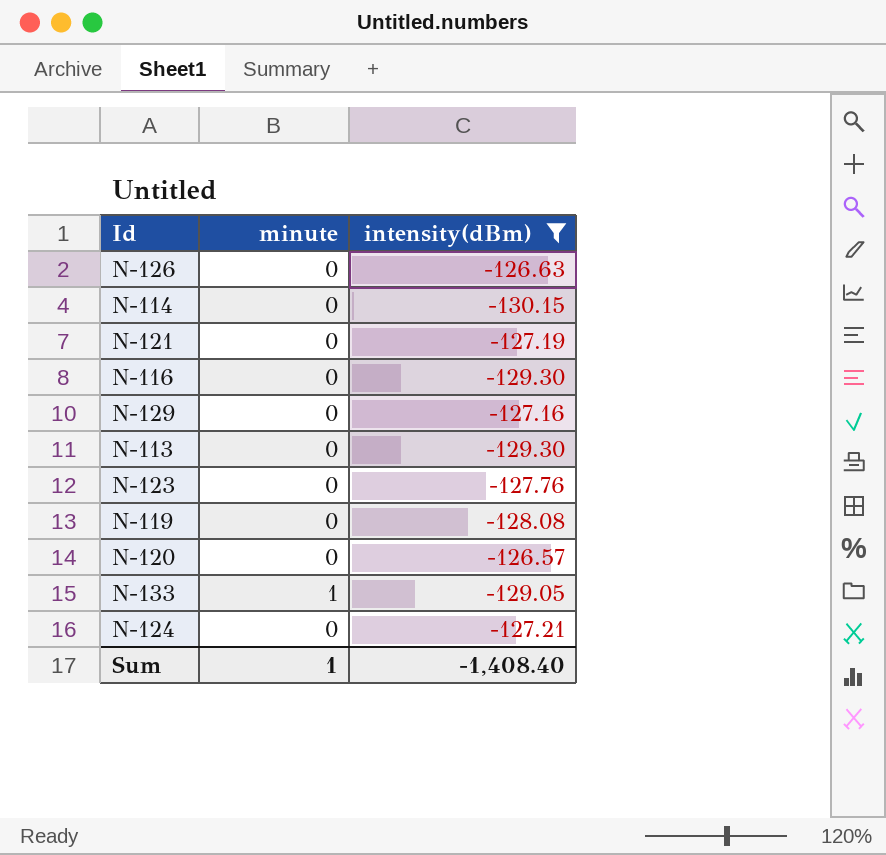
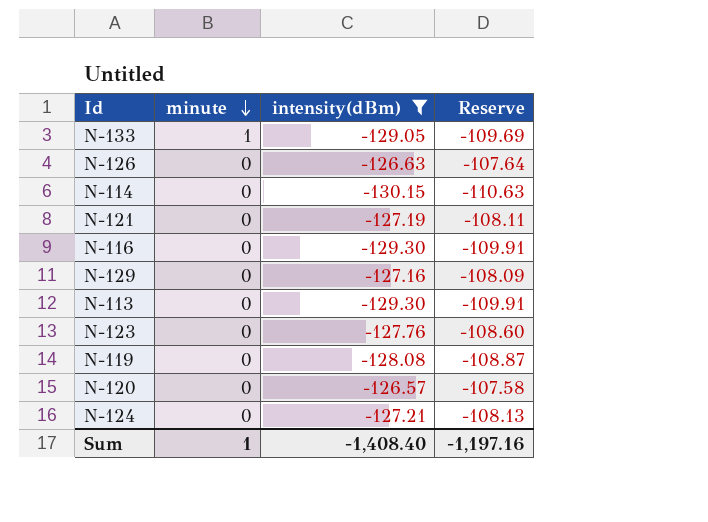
row order: none -> minute descending
column Reserve | formula: none -> [intensity(dBm)] * 0.85

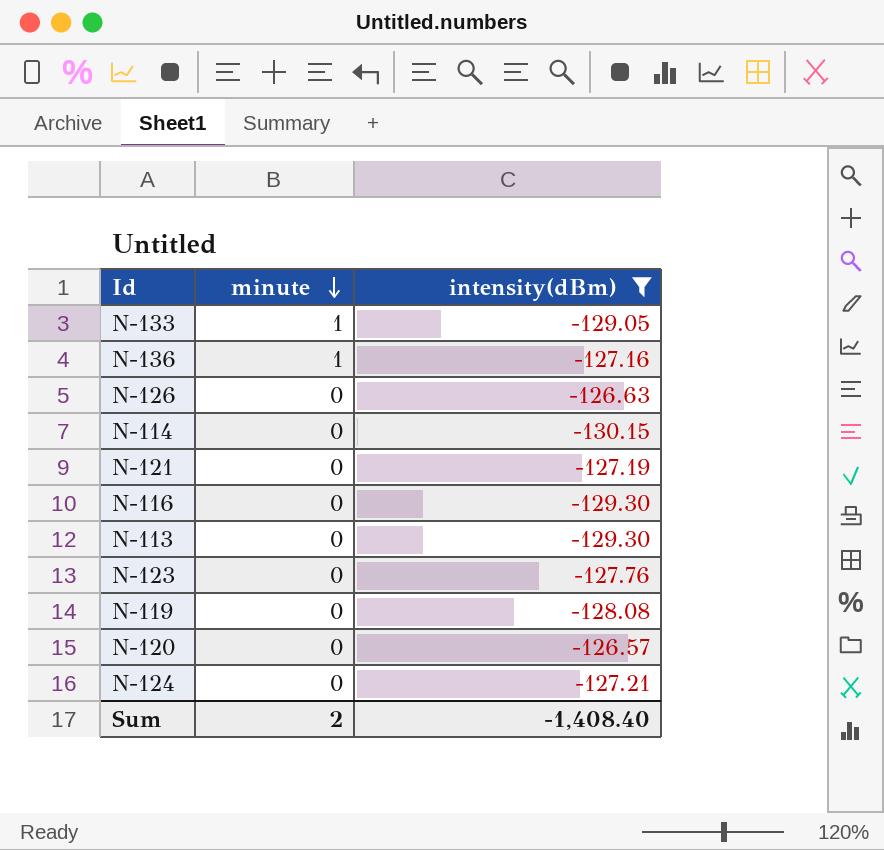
column Reserve | formula: [intensity(dBm)] * 0.85 -> none
row N-129: 0 | -127.16 | -108.09 -> none
row N-136: none -> 1 | -127.16
Sum | minute: 1 -> 2

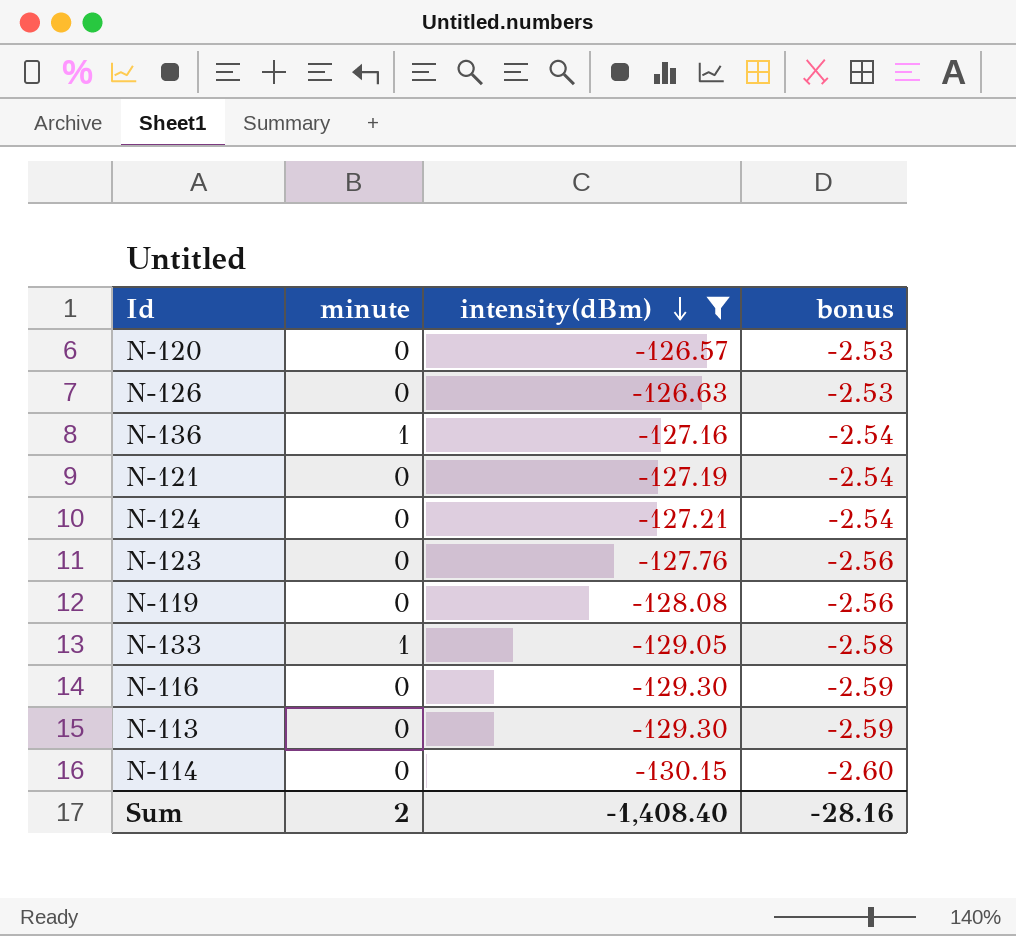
row order: minute descending -> intensity(dBm) descending
column bonus | formula: none -> [intensity(dBm)] * 0.02

